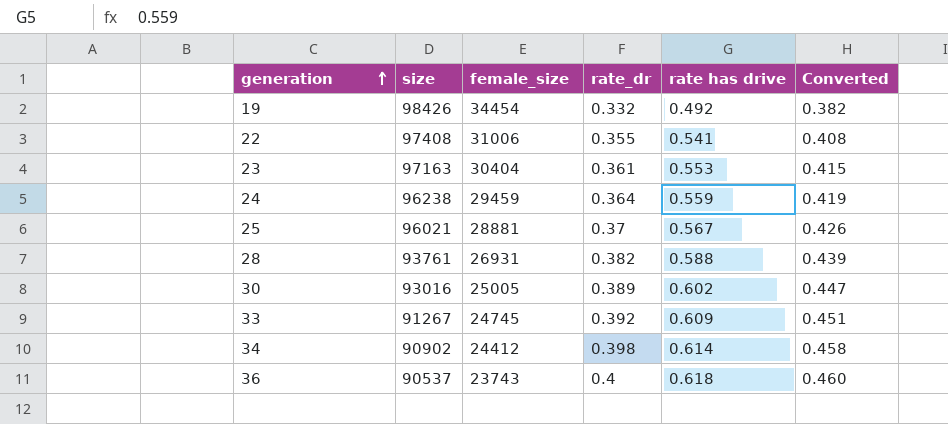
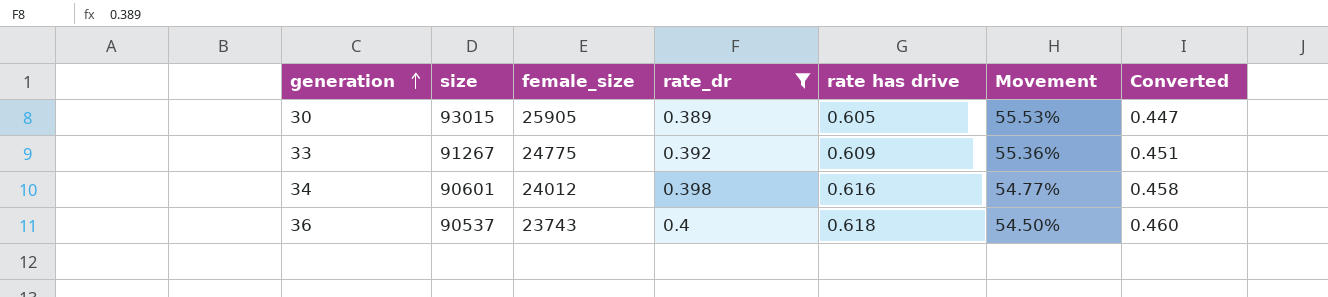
filter: none -> rate_dr >= 0.389
column Movement | formula: none -> ([rate has drive] - [rate_dr]) / [rate_dr]
30 | size: 93016 -> 93015
30 | female_size: 25005 -> 25905
30 | rate has drive: 0.602 -> 0.605
33 | female_size: 24745 -> 24775
34 | size: 90902 -> 90601
34 | female_size: 24412 -> 24012
34 | rate has drive: 0.614 -> 0.616

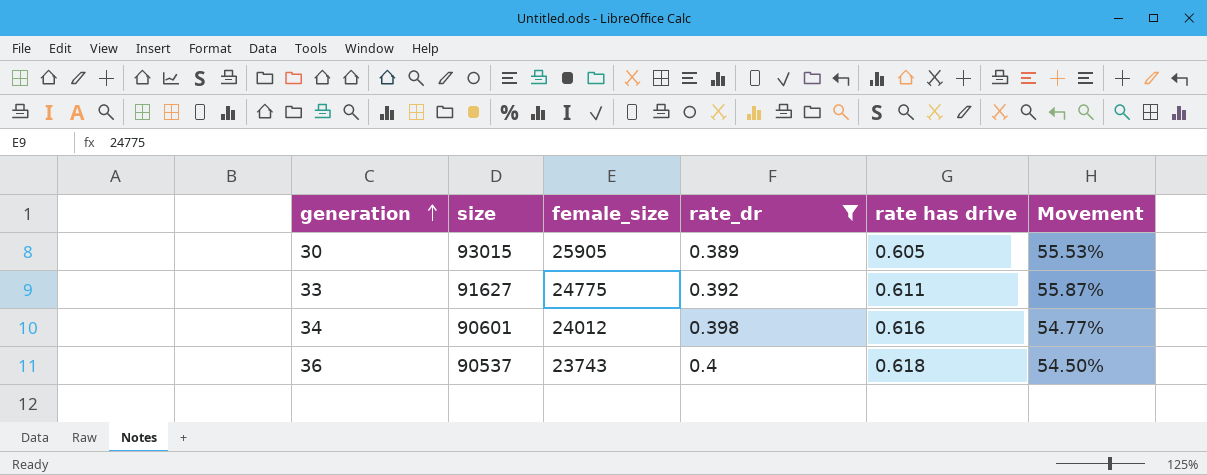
column Converted | formula: [rate_dr] * 1.15 -> none
33 | size: 91267 -> 91627
33 | rate has drive: 0.609 -> 0.611
33 | Movement: 55.36% -> 55.87%

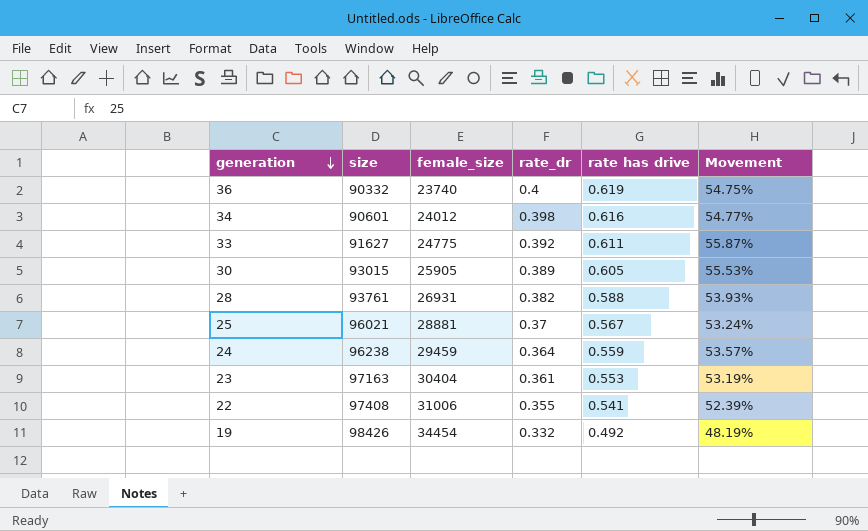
filter: rate_dr >= 0.389 -> none
row order: generation ascending -> generation descending
36 | size: 90537 -> 90332
36 | female_size: 23743 -> 23740
36 | rate has drive: 0.618 -> 0.619
36 | Movement: 54.50% -> 54.75%

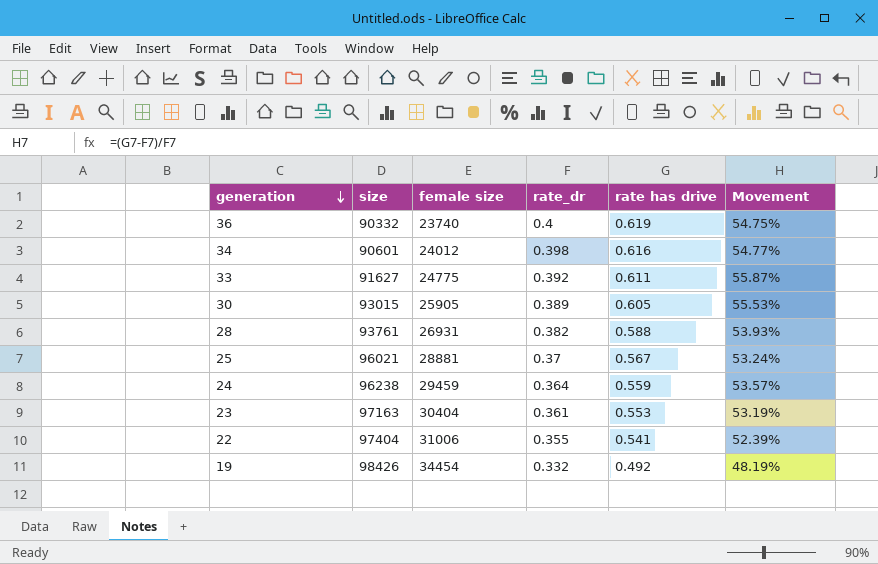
column name: female_size -> female size
22 | size: 97408 -> 97404

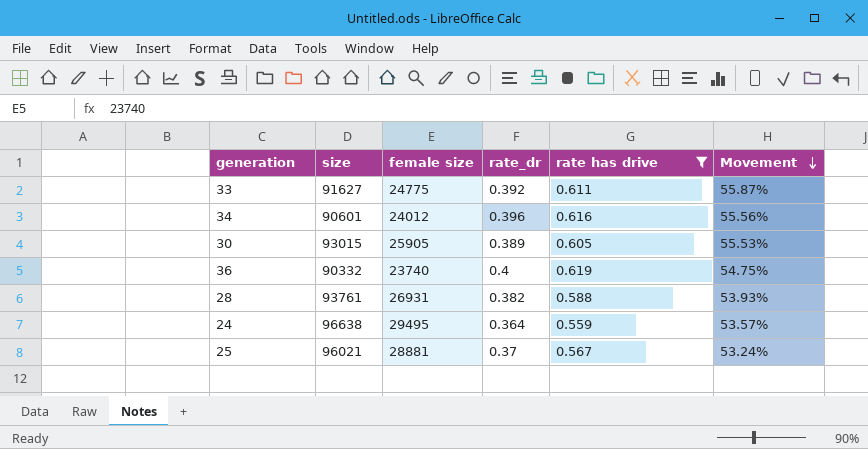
filter: none -> rate has drive >= 0.559
row order: generation descending -> Movement descending
34 | rate_dr: 0.398 -> 0.396
34 | Movement: 54.77% -> 55.56%
24 | size: 96238 -> 96638
24 | female size: 29459 -> 29495

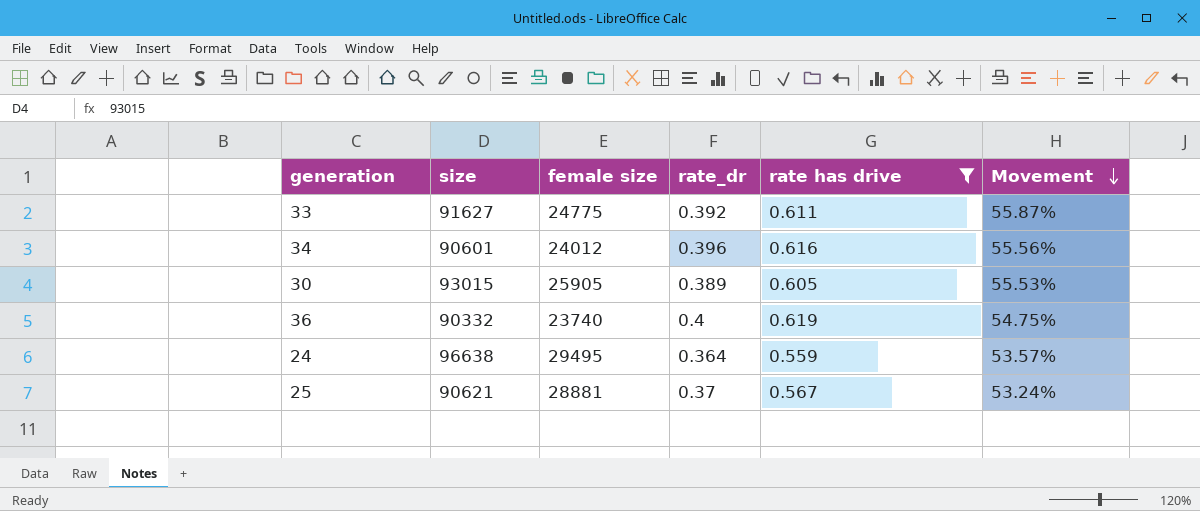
row 28: 93761 | 26931 | 0.382 | 0.588 | 53.93% -> none
25 | size: 96021 -> 90621

